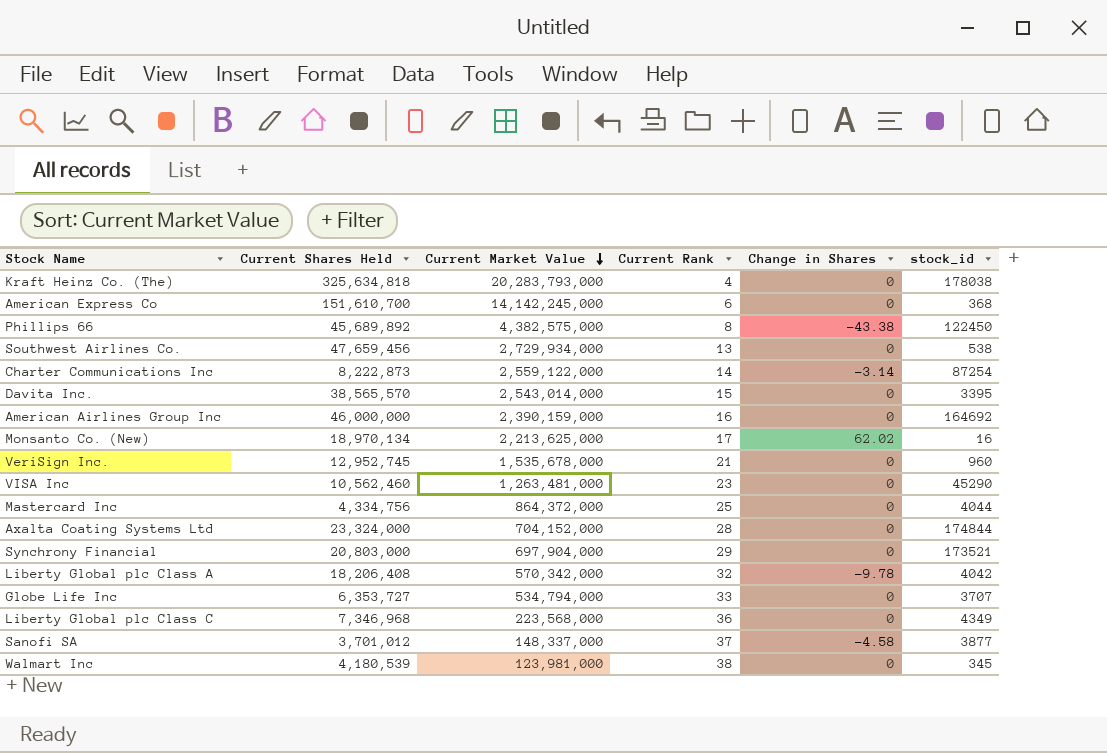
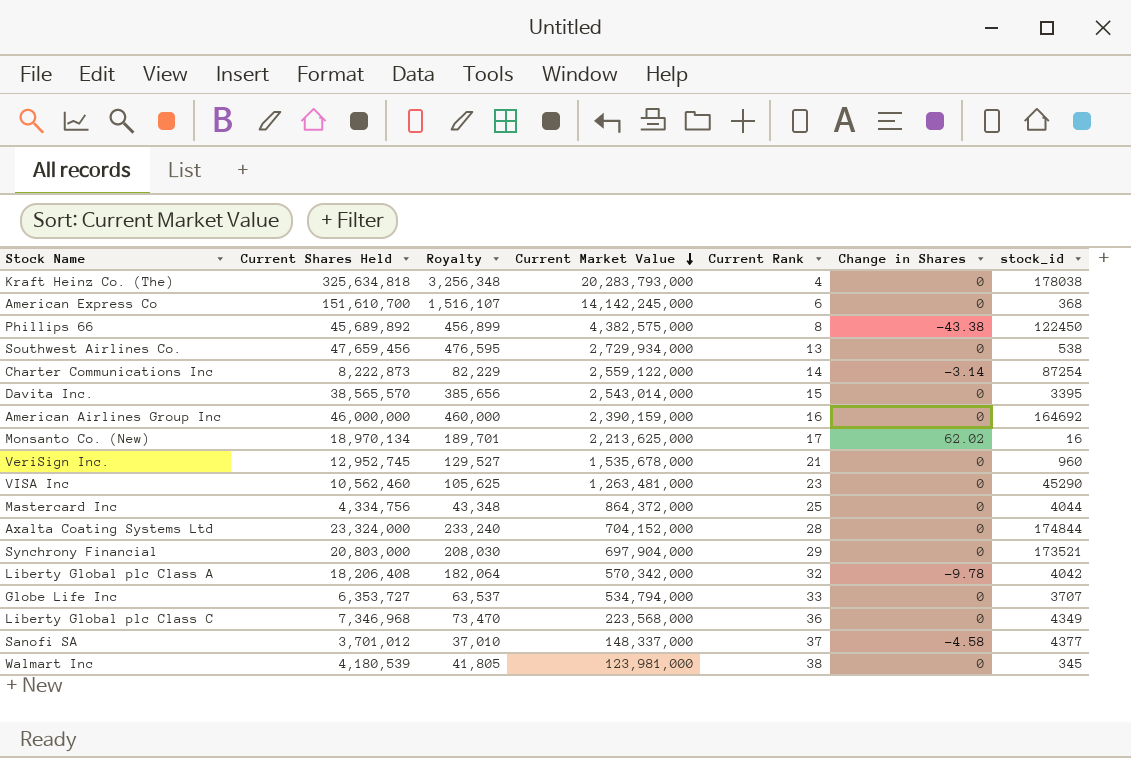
column Royalty | formula: none -> [Current Shares Held] * 0.01
Sanofi SA | stock_id: 3877 -> 4377

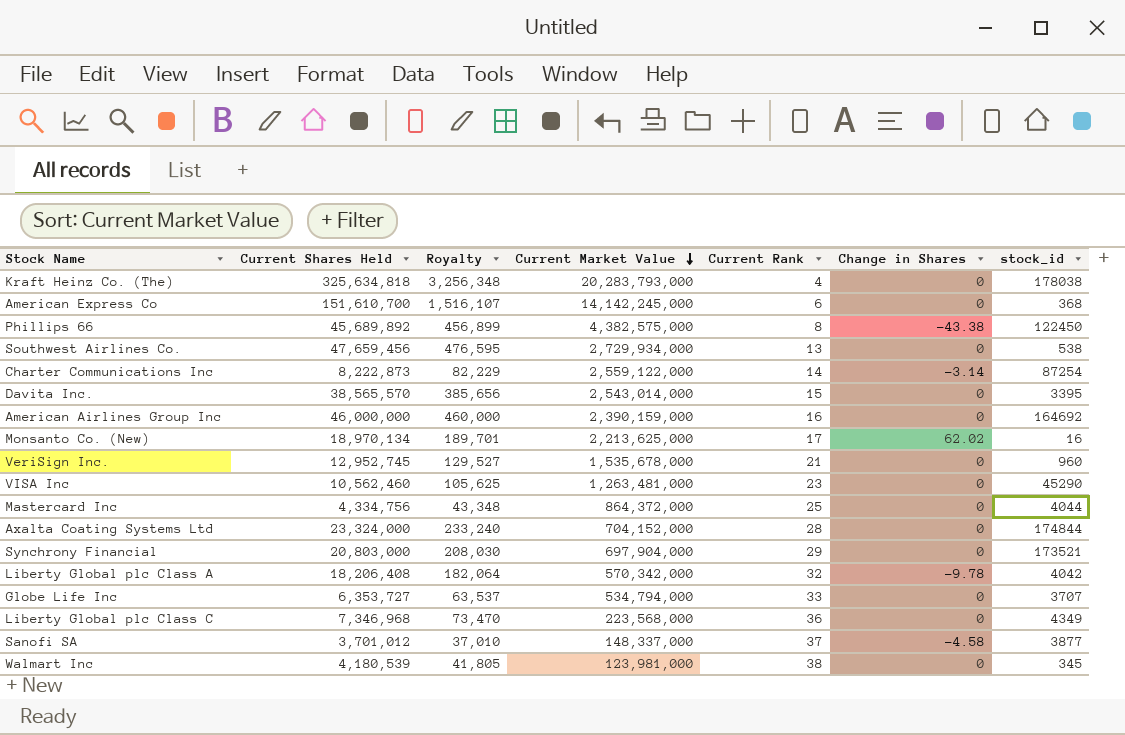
Sanofi SA | stock_id: 4377 -> 3877

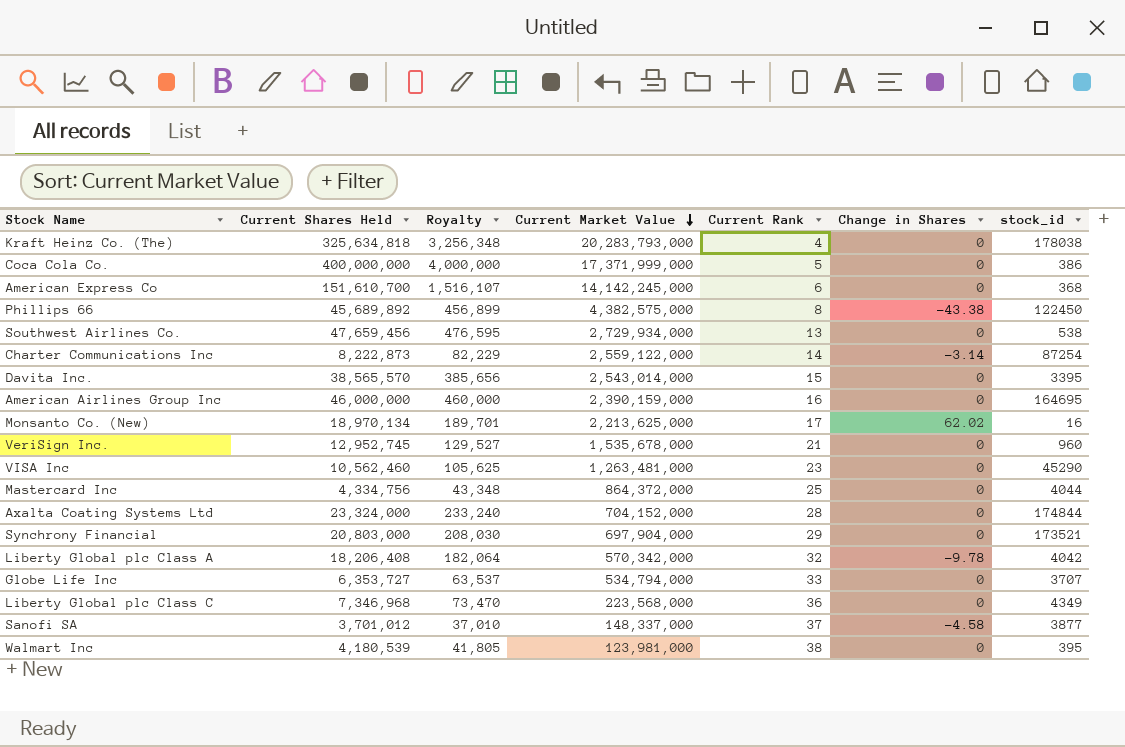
row Coca Cola Co.: none -> 400,000,000 | 4,000,000 | 17,371,999,000 | 5 | 0 | 386
American Airlines Group Inc | stock_id: 164692 -> 164695
Walmart Inc | stock_id: 345 -> 395

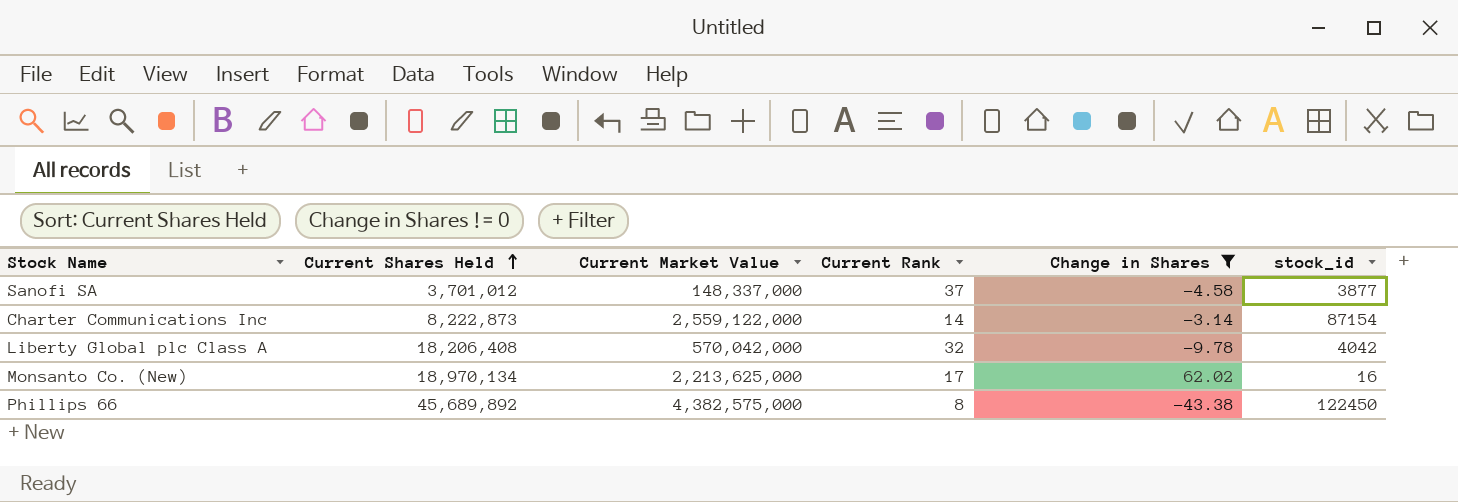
filter: none -> Change in Shares != 0
row order: Current Market Value descending -> Current Shares Held ascending
column Royalty | formula: [Current Shares Held] * 0.01 -> none
Charter Communications Inc | stock_id: 87254 -> 87154
Liberty Global plc Class A | Current Market Value: 570,342,000 -> 570,042,000

